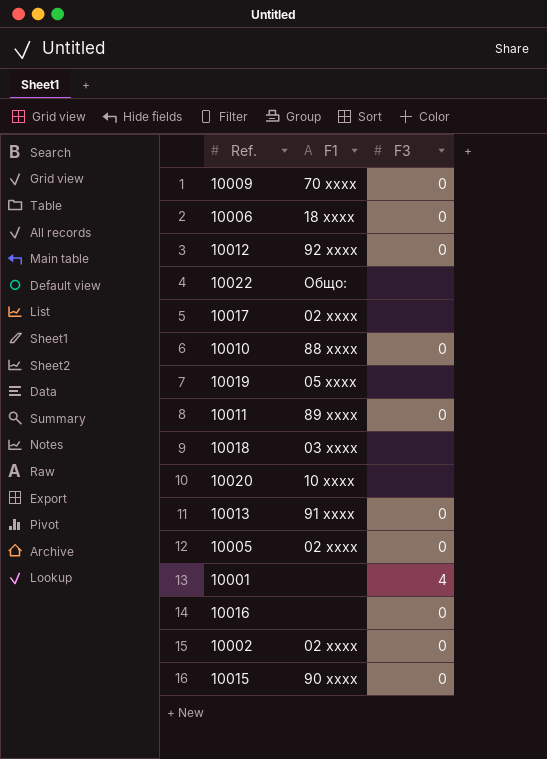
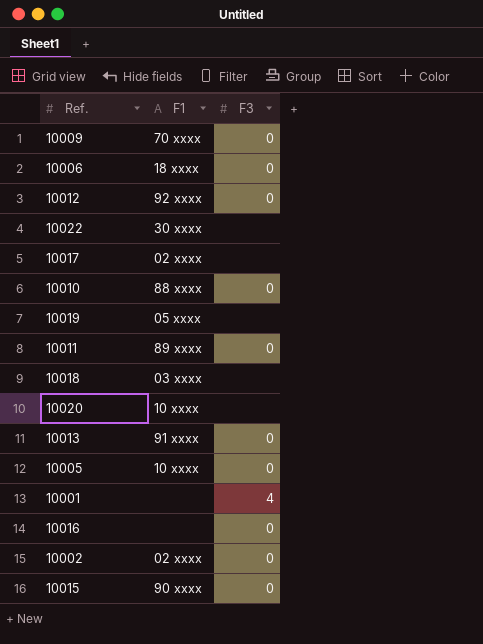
10022 | F1: Общо: -> 30 xxxx
10005 | F1: 02 xxxx -> 10 xxxx

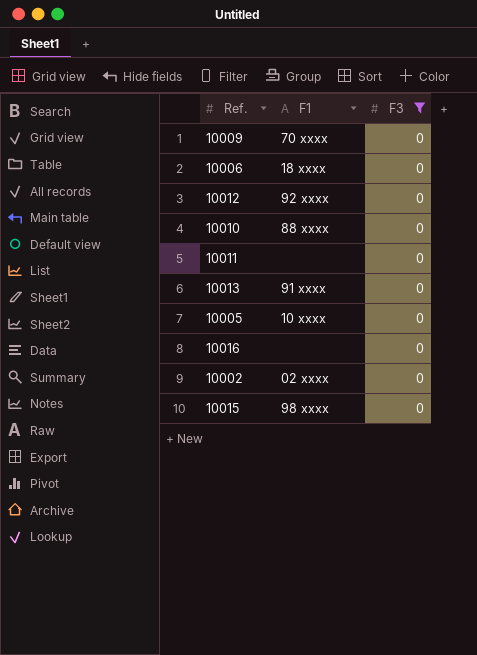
filter: none -> F3 = 0
10011 | F1: 89 xxxx -> none
10015 | F1: 90 xxxx -> 98 xxxx

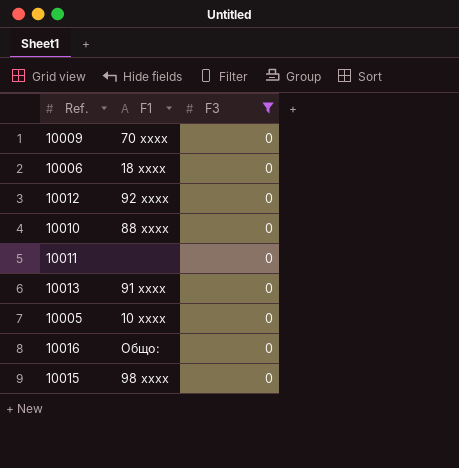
row 10002: 02 xxxx | 0 -> none
10016 | F1: none -> Общо:

